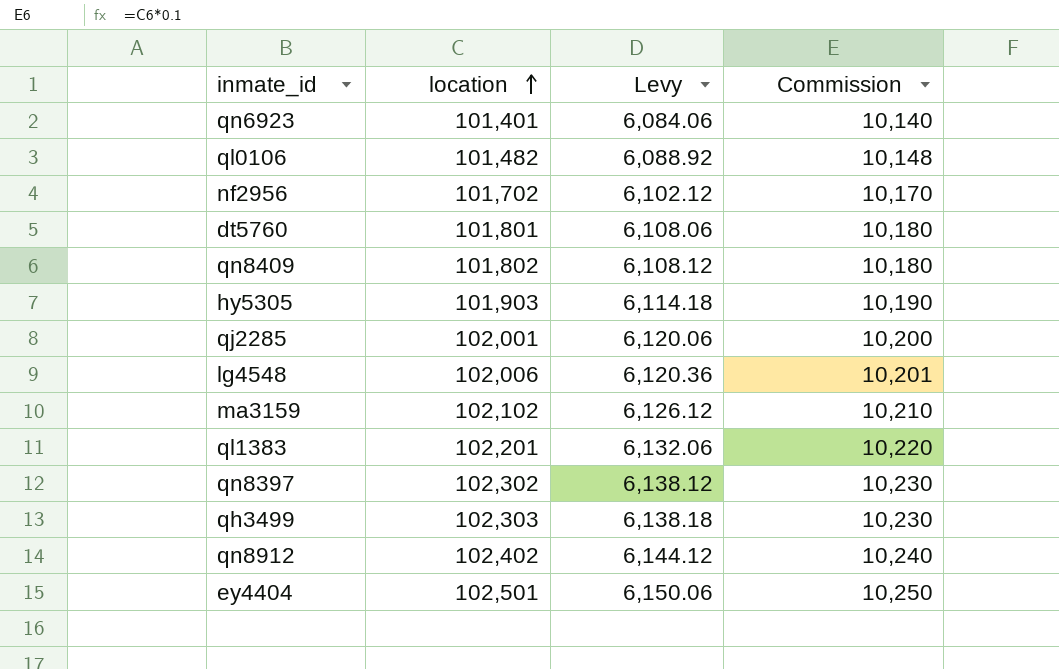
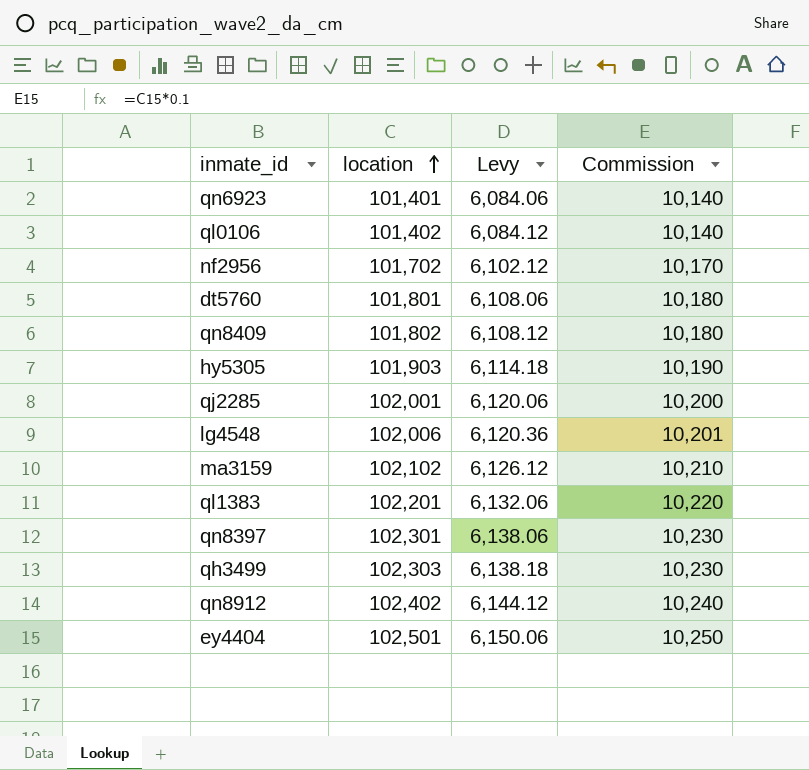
ql0106 | location: 101,482 -> 101,402
ql0106 | Levy: 6,088.92 -> 6,084.12
ql0106 | Commission: 10,148 -> 10,140
qn8397 | location: 102,302 -> 102,301
qn8397 | Levy: 6,138.12 -> 6,138.06

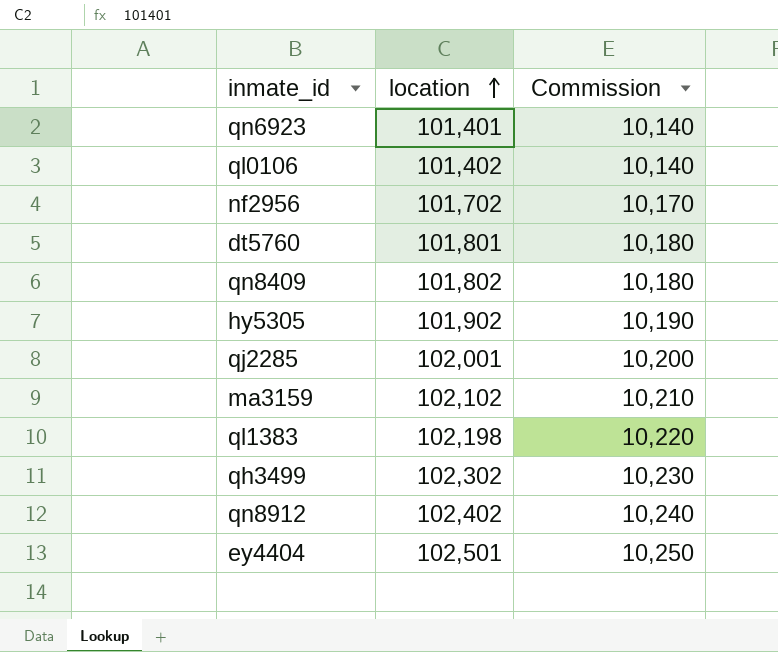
column Levy | formula: [location] * 0.06 -> none
row lg4548: 102,006 | 6,120.36 | 10,201 -> none
row qn8397: 102,301 | 6,138.06 | 10,230 -> none
hy5305 | location: 101,903 -> 101,902
ql1383 | location: 102,201 -> 102,198
qh3499 | location: 102,303 -> 102,302

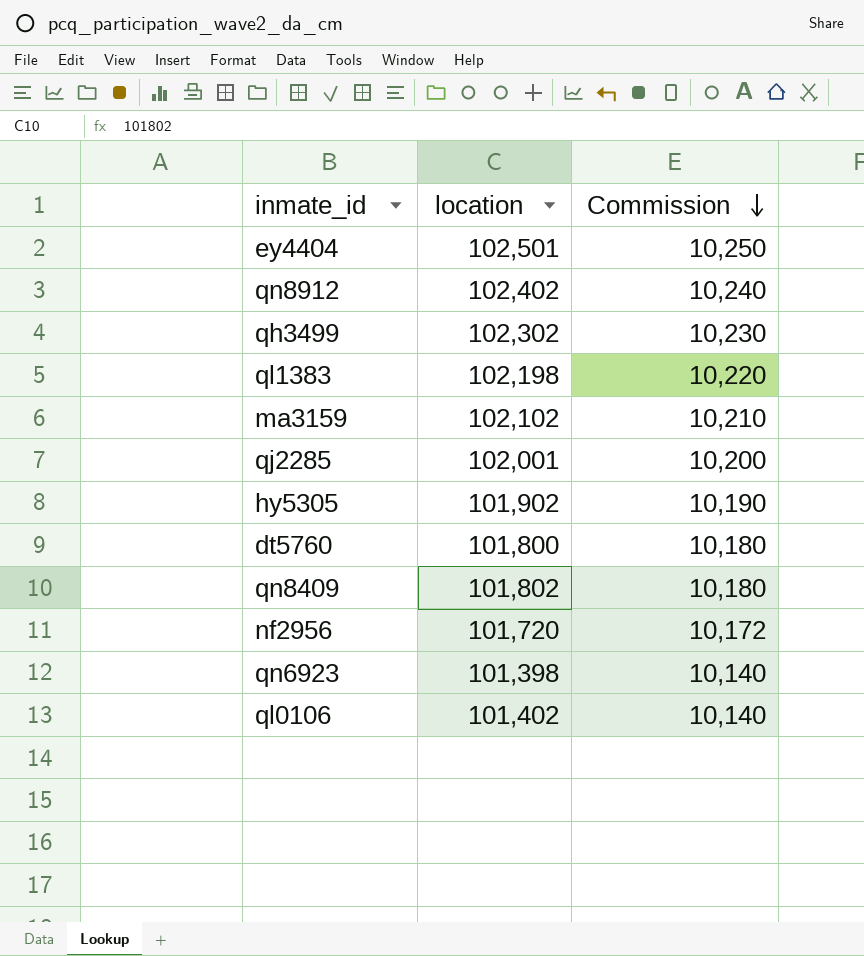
row order: location ascending -> Commission descending
dt5760 | location: 101,801 -> 101,800
nf2956 | location: 101,702 -> 101,720
nf2956 | Commission: 10,170 -> 10,172
qn6923 | location: 101,401 -> 101,398

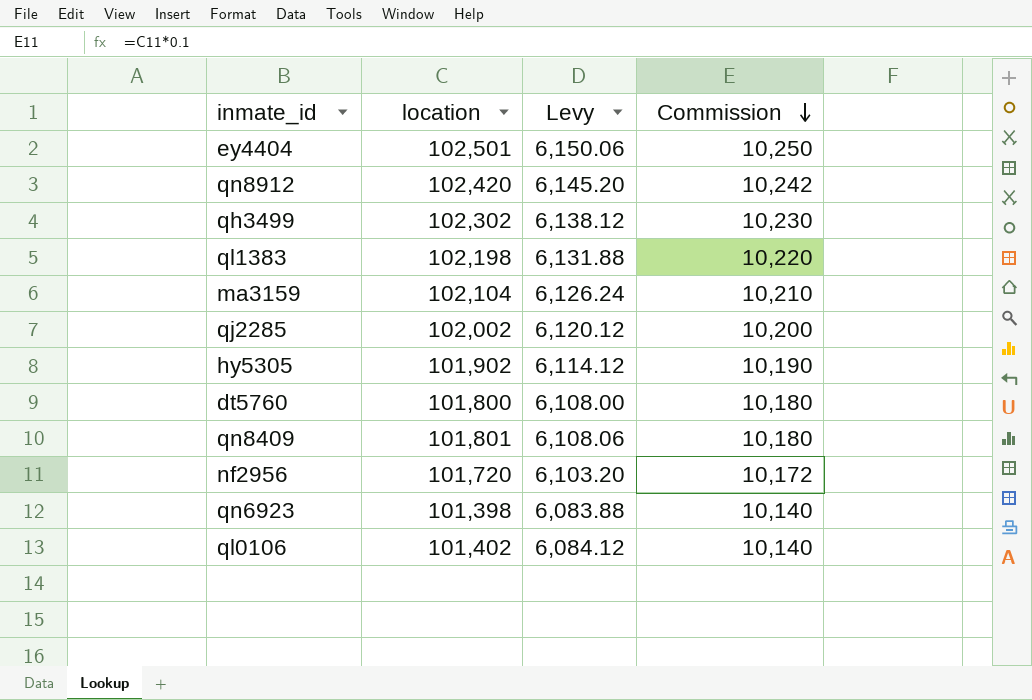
column Levy | formula: none -> [location] * 0.06
qn8912 | location: 102,402 -> 102,420
qn8912 | Commission: 10,240 -> 10,242
ma3159 | location: 102,102 -> 102,104
qj2285 | location: 102,001 -> 102,002
qn8409 | location: 101,802 -> 101,801

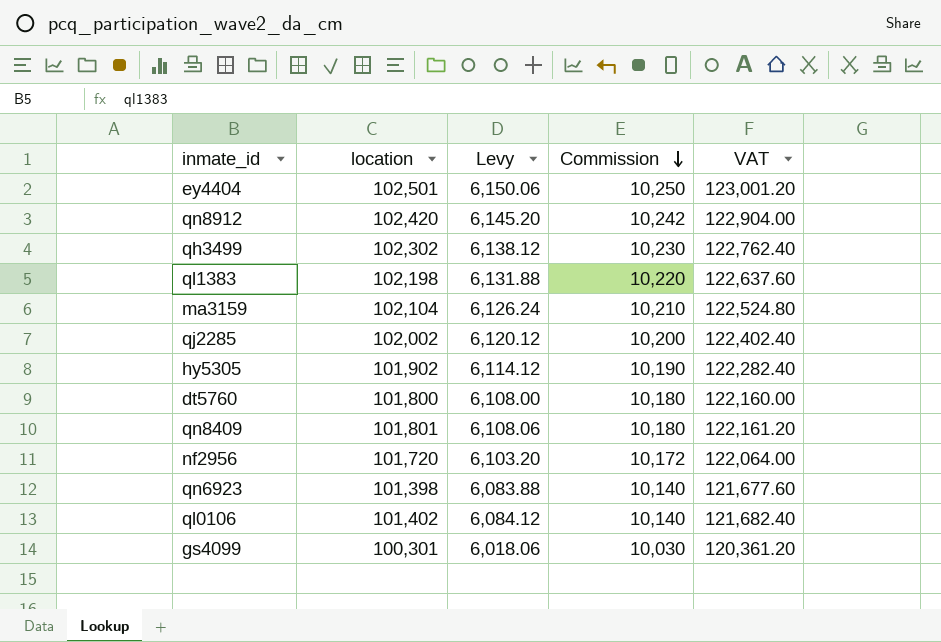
column VAT | formula: none -> [location] * 1.2
row gs4099: none -> 100,301 | 6,018.06 | 10,030 | 120,361.20

